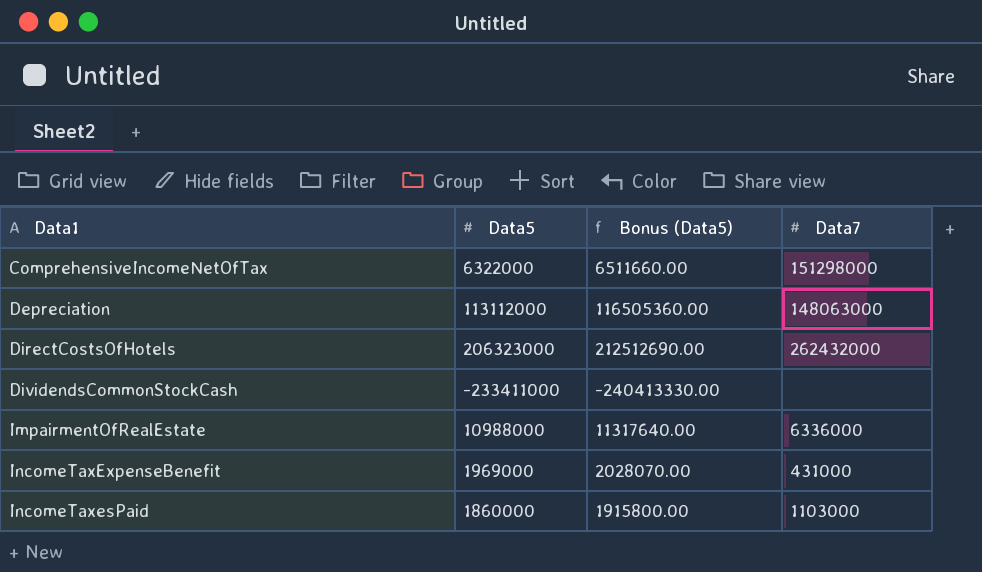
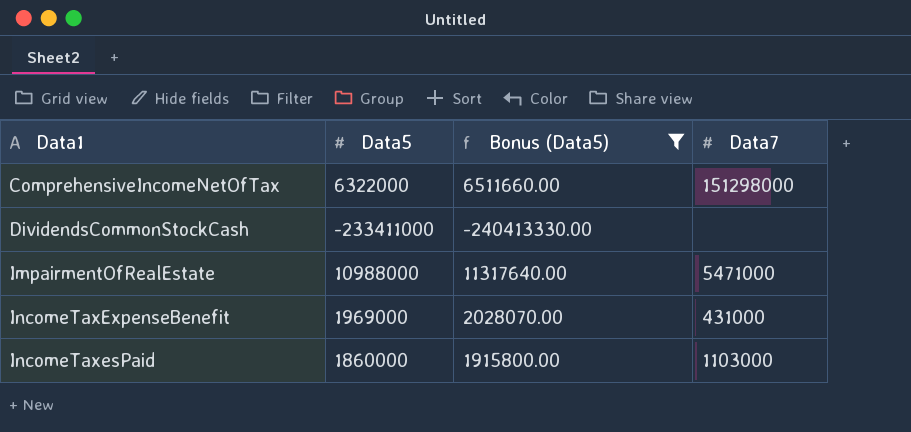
filter: none -> Bonus (Data5) <= 11317640.00
ImpairmentOfRealEstate | Data7: 6336000 -> 5471000

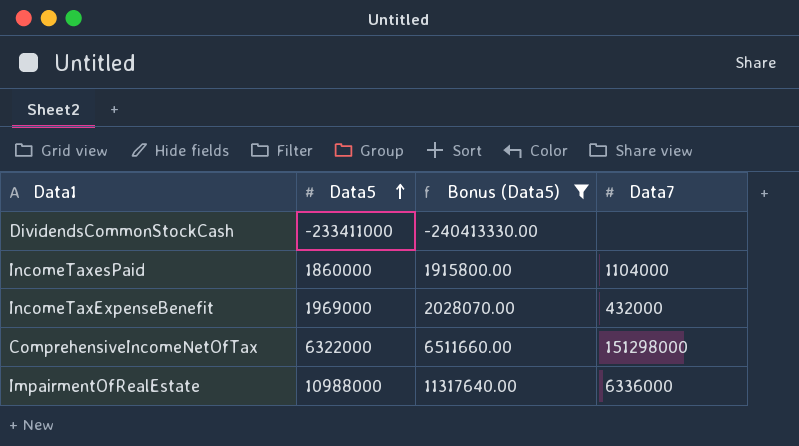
row order: none -> Data5 ascending
IncomeTaxesPaid | Data7: 1103000 -> 1104000
IncomeTaxExpenseBenefit | Data7: 431000 -> 432000
ImpairmentOfRealEstate | Data7: 5471000 -> 6336000

